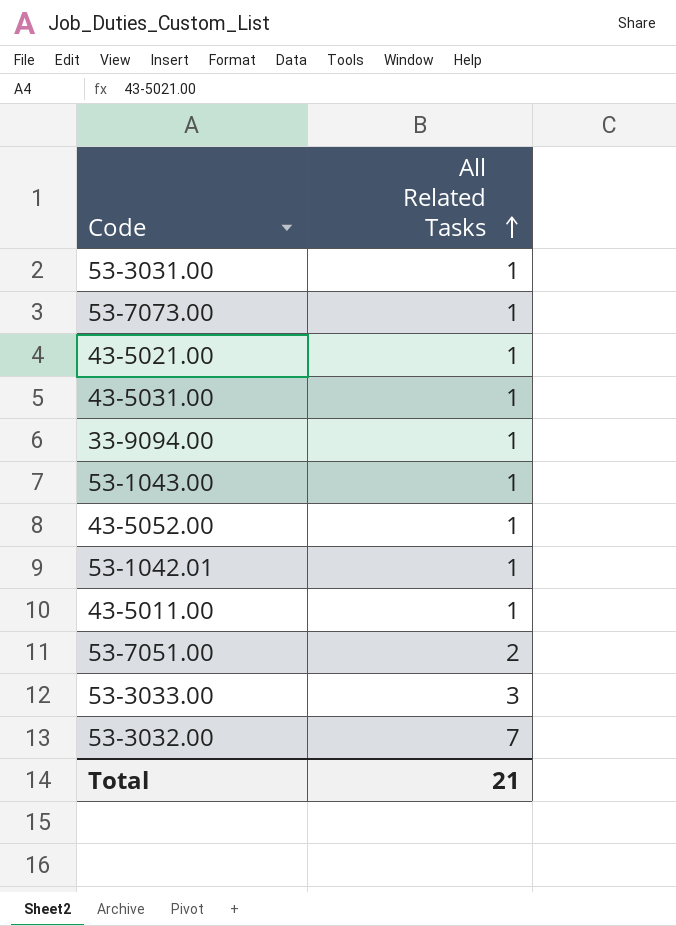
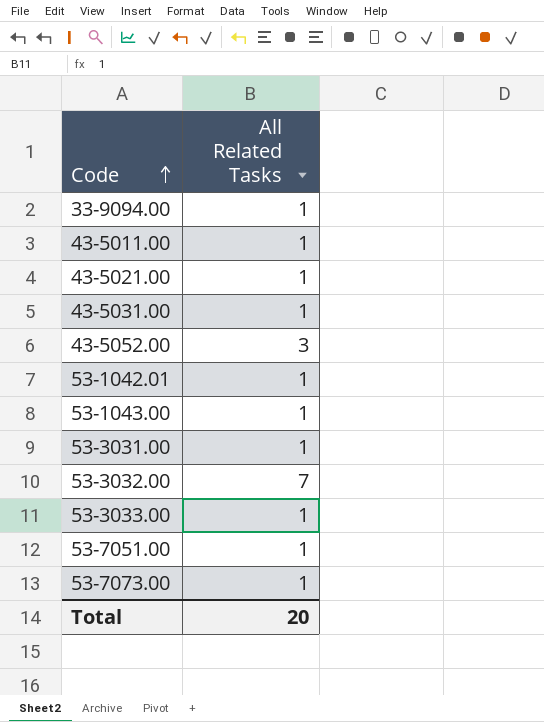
row order: All Related Tasks ascending -> Code ascending
43-5052.00 | All Related Tasks: 1 -> 3
53-3033.00 | All Related Tasks: 3 -> 1
53-7051.00 | All Related Tasks: 2 -> 1
Total | All Related Tasks: 21 -> 20

